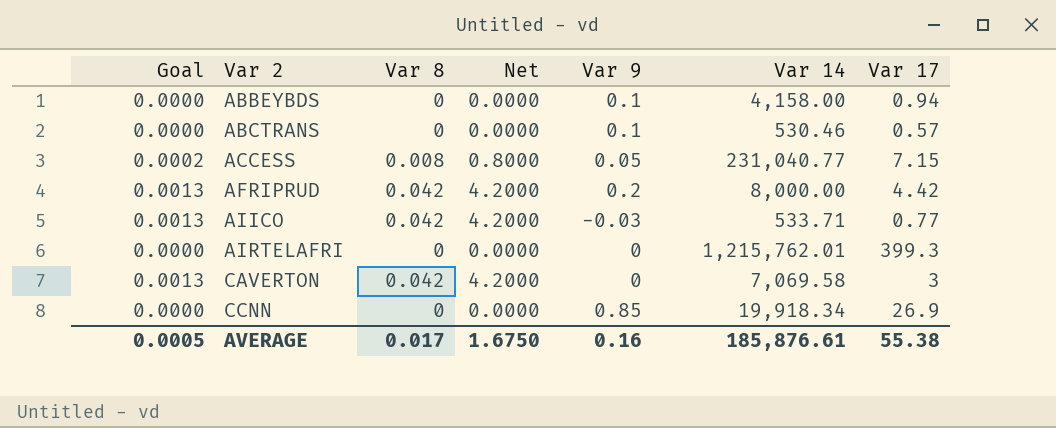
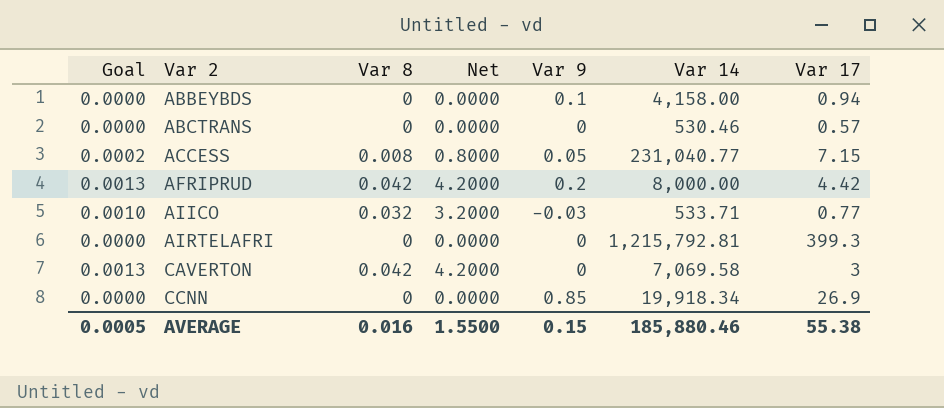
ABCTRANS | Var 9: 0.1 -> 0
AIICO | Goal: 0.0013 -> 0.0010
AIICO | Var 8: 0.042 -> 0.032
AIICO | Net: 4.2000 -> 3.2000
AIRTELAFRI | Var 14: 1,215,762.01 -> 1,215,792.81
AVERAGE | Var 8: 0.017 -> 0.016
AVERAGE | Net: 1.6750 -> 1.5500
AVERAGE | Var 9: 0.16 -> 0.15
AVERAGE | Var 14: 185,876.61 -> 185,880.46

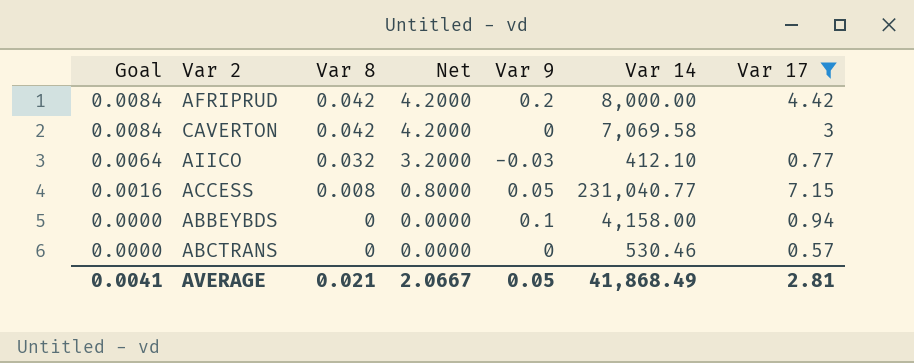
filter: none -> Var 17 <= 7.15
row order: Var 2 ascending -> Goal descending
column Goal | formula: [Var 8] * 0.03 -> [Var 8] * 0.2
AIICO | Var 14: 533.71 -> 412.10
AVERAGE | Goal: 0.0005 -> 0.0041
AVERAGE | Var 8: 0.016 -> 0.021
AVERAGE | Net: 1.5500 -> 2.0667
AVERAGE | Var 9: 0.15 -> 0.05
AVERAGE | Var 14: 185,880.46 -> 41,868.49
AVERAGE | Var 17: 55.38 -> 2.81

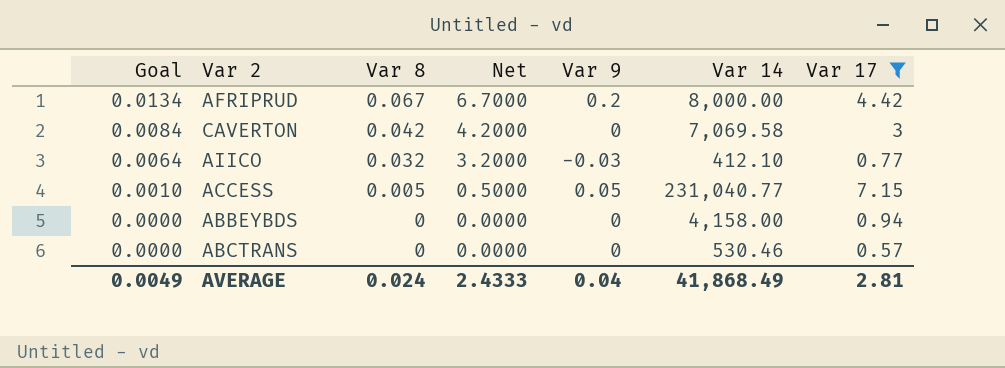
AFRIPRUD | Goal: 0.0084 -> 0.0134
AFRIPRUD | Var 8: 0.042 -> 0.067
AFRIPRUD | Net: 4.2000 -> 6.7000
ACCESS | Goal: 0.0016 -> 0.0010
ACCESS | Var 8: 0.008 -> 0.005
ACCESS | Net: 0.8000 -> 0.5000
ABBEYBDS | Var 9: 0.1 -> 0
AVERAGE | Goal: 0.0041 -> 0.0049
AVERAGE | Var 8: 0.021 -> 0.024
AVERAGE | Net: 2.0667 -> 2.4333
AVERAGE | Var 9: 0.05 -> 0.04

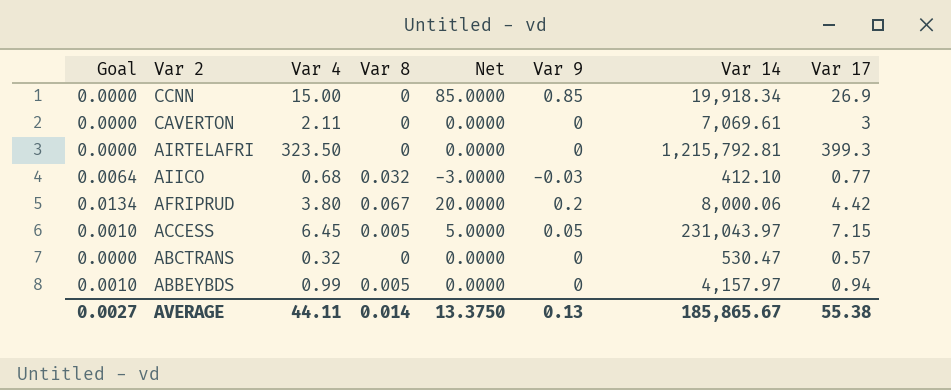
filter: Var 17 <= 7.15 -> none
row order: Goal descending -> Var 2 descending
column Var 4 | position: none -> 3
column Net | formula: [Var 8] * 100 -> [Var 9] * 100
CAVERTON | Goal: 0.0084 -> 0.0000
CAVERTON | Var 8: 0.042 -> 0
CAVERTON | Var 14: 7,069.58 -> 7,069.61
AFRIPRUD | Var 14: 8,000.00 -> 8,000.06
ACCESS | Var 14: 231,040.77 -> 231,043.97
ABCTRANS | Var 14: 530.46 -> 530.47
ABBEYBDS | Goal: 0.0000 -> 0.0010
ABBEYBDS | Var 8: 0 -> 0.005
ABBEYBDS | Var 14: 4,158.00 -> 4,157.97
AVERAGE | Goal: 0.0049 -> 0.0027
AVERAGE | Var 8: 0.024 -> 0.014
AVERAGE | Net: 2.4333 -> 13.3750
AVERAGE | Var 9: 0.04 -> 0.13
AVERAGE | Var 14: 41,868.49 -> 185,865.67
AVERAGE | Var 17: 2.81 -> 55.38

